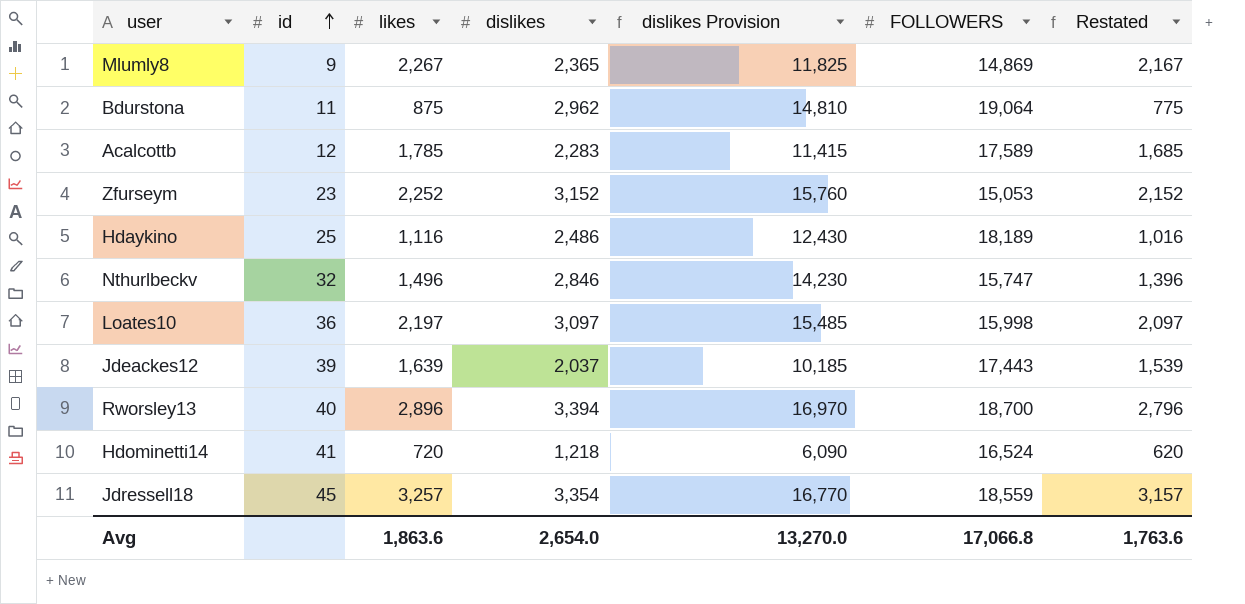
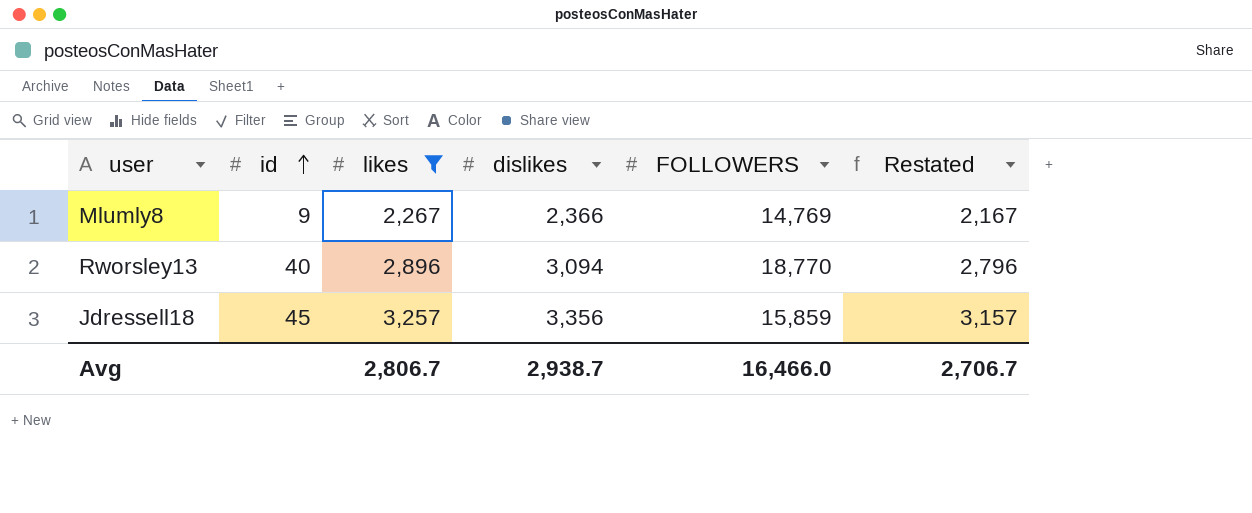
filter: none -> likes >= 2,267
column dislikes Provision | formula: [dislikes] * 5 -> none
Mlumly8 | dislikes: 2,365 -> 2,366
Mlumly8 | FOLLOWERS: 14,869 -> 14,769
Rworsley13 | dislikes: 3,394 -> 3,094
Rworsley13 | FOLLOWERS: 18,700 -> 18,770
Jdressell18 | dislikes: 3,354 -> 3,356
Jdressell18 | FOLLOWERS: 18,559 -> 15,859
Avg | likes: 1,863.6 -> 2,806.7
Avg | dislikes: 2,654.0 -> 2,938.7
Avg | FOLLOWERS: 17,066.8 -> 16,466.0
Avg | Restated: 1,763.6 -> 2,706.7

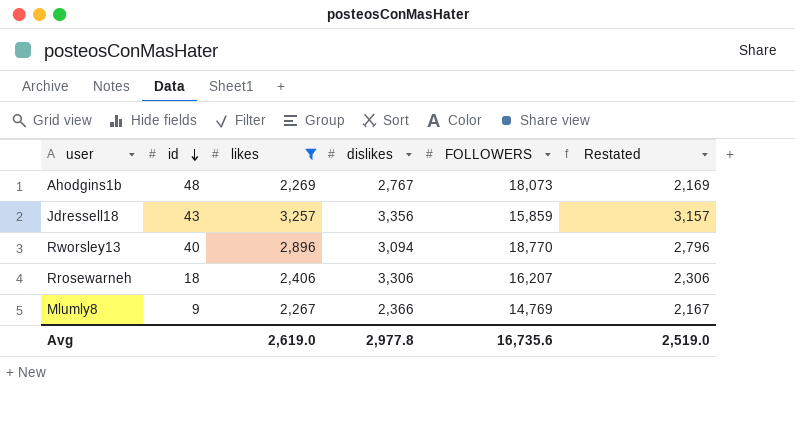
row order: id ascending -> id descending
row Ahodgins1b: none -> 48 | 2,269 | 2,767 | 18,073 | 2,169
Jdressell18 | id: 45 -> 43
row Rrosewarneh: none -> 18 | 2,406 | 3,306 | 16,207 | 2,306
Avg | likes: 2,806.7 -> 2,619.0
Avg | dislikes: 2,938.7 -> 2,977.8
Avg | FOLLOWERS: 16,466.0 -> 16,735.6
Avg | Restated: 2,706.7 -> 2,519.0

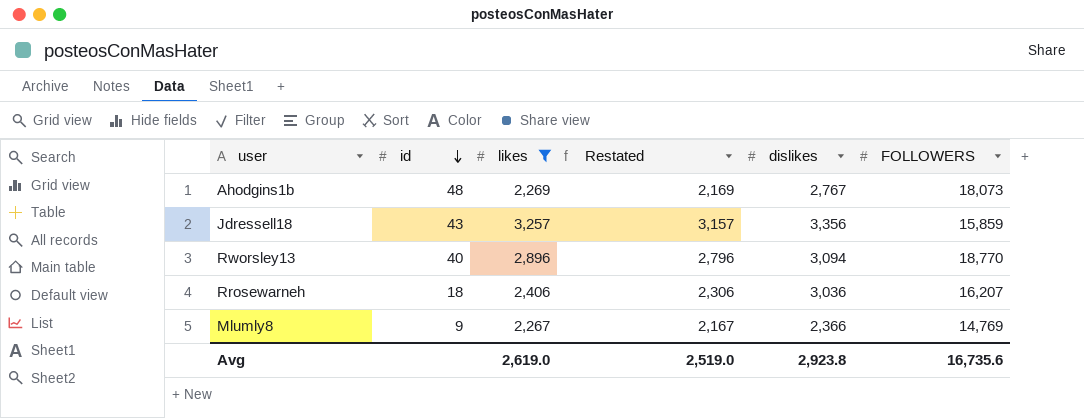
column Restated | position: 6 -> 4
Rrosewarneh | dislikes: 3,306 -> 3,036
Avg | dislikes: 2,977.8 -> 2,923.8

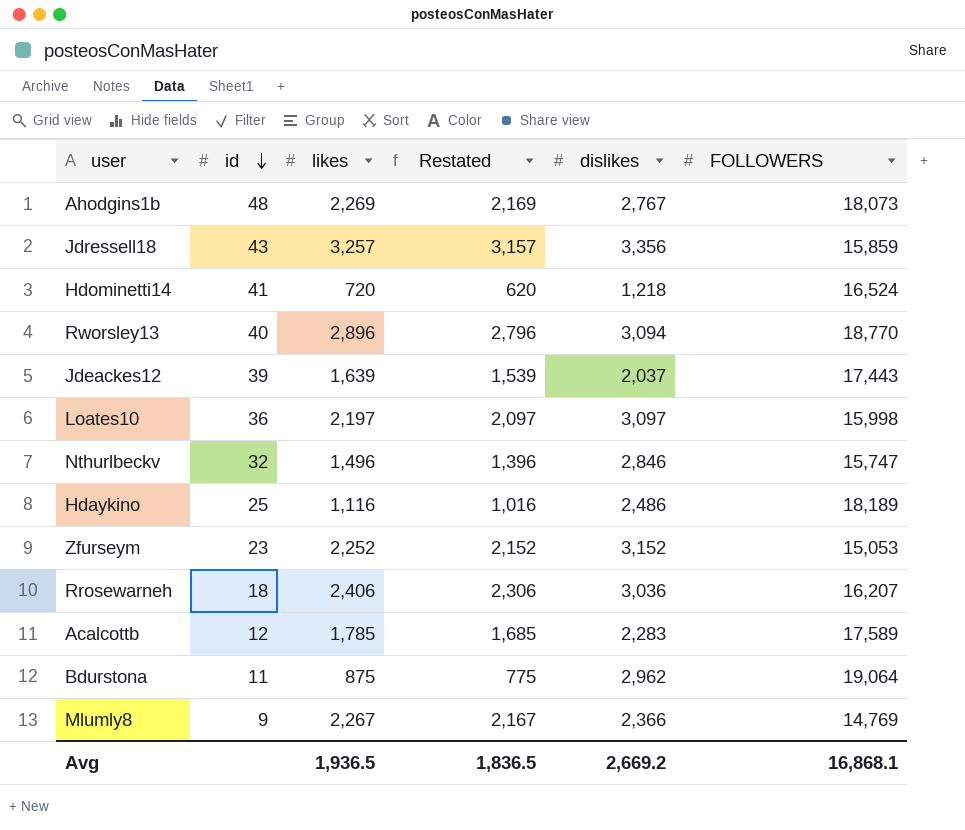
filter: likes >= 2,267 -> none
Avg | likes: 2,619.0 -> 1,936.5
Avg | Restated: 2,519.0 -> 1,836.5
Avg | dislikes: 2,923.8 -> 2,669.2
Avg | FOLLOWERS: 16,735.6 -> 16,868.1

